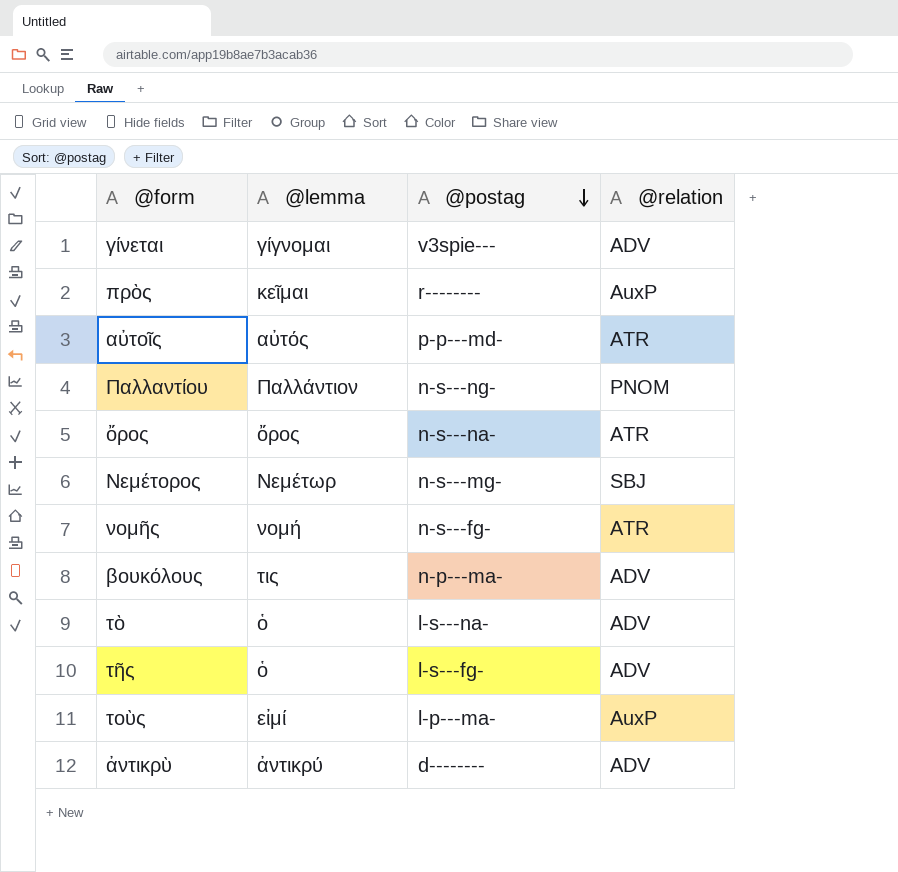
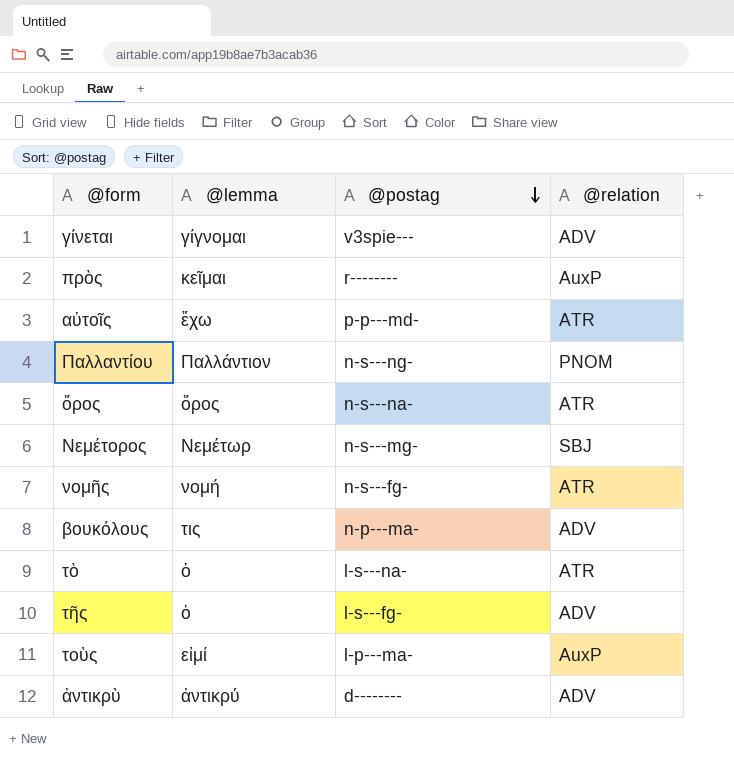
αὐτοῖς | @lemma: αὐτός -> ἔχω
τὸ | @relation: ADV -> ATR

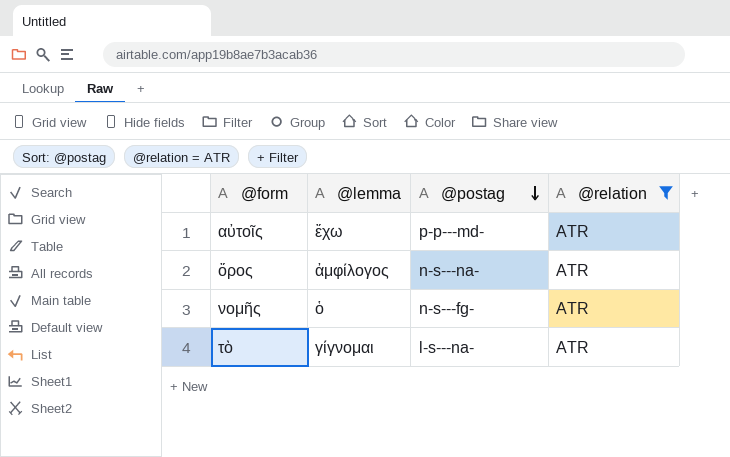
filter: none -> @relation = ATR
ὄρος | @lemma: ὄρος -> ἀμφίλογος
νομῆς | @lemma: νομή -> ὁ
τὸ | @lemma: ὁ -> γίγνομαι

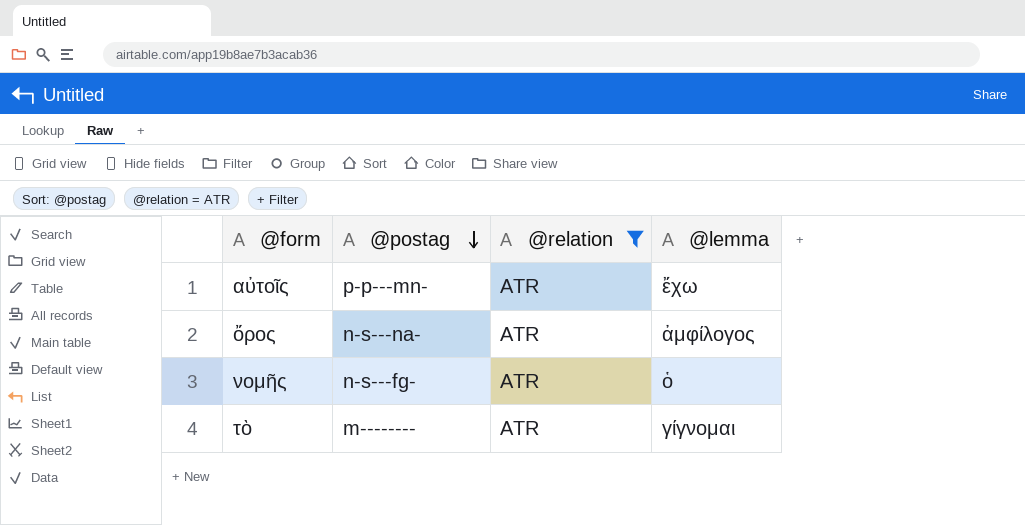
column @lemma | position: 2 -> 4
αὐτοῖς | @postag: p-p---md- -> p-p---mn-
τὸ | @postag: l-s---na- -> m--------

